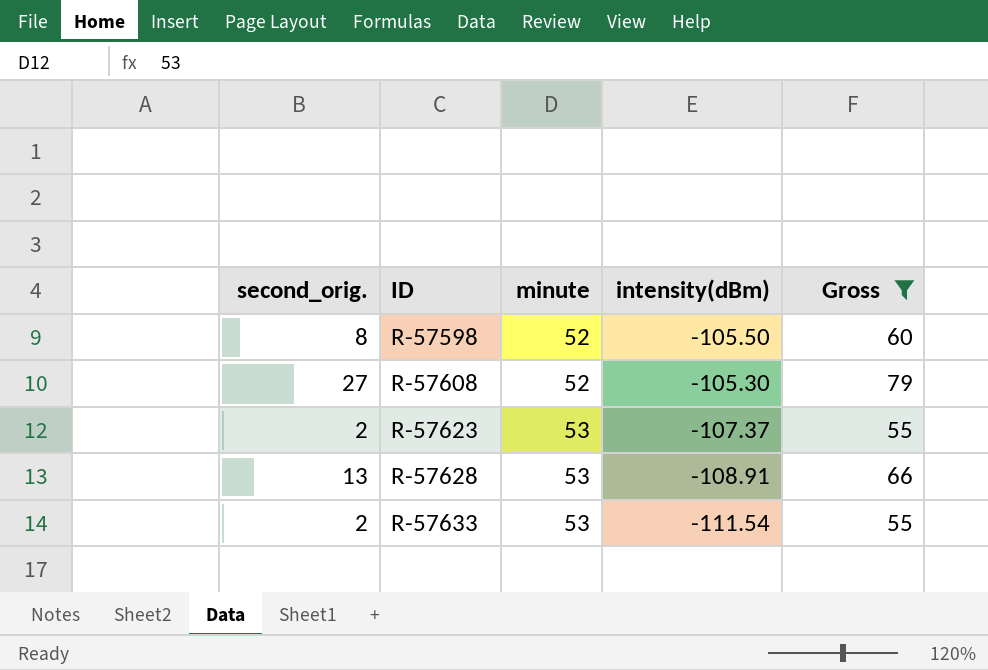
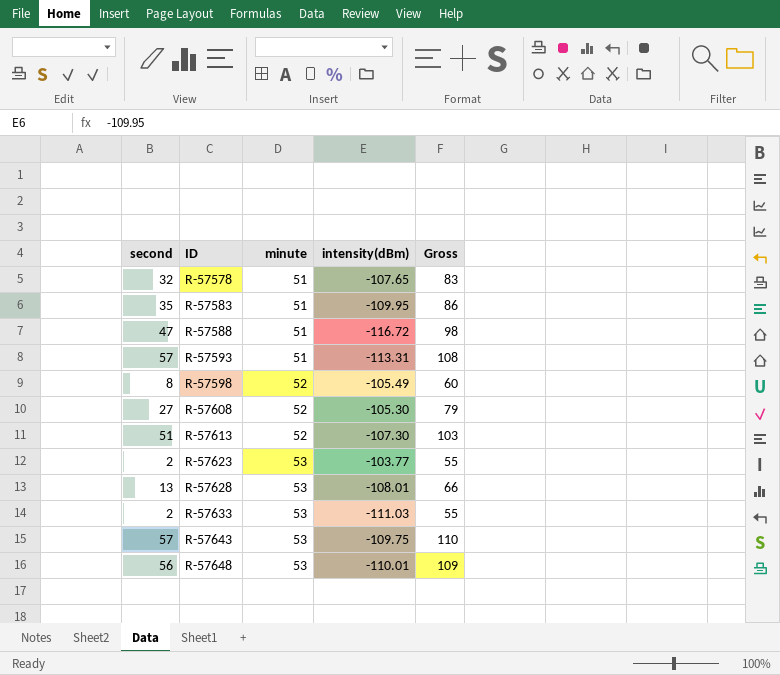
filter: Gross <= 79 -> none
column name: second_orig. -> second
R-57598 | intensity(dBm): -105.50 -> -105.49
R-57623 | intensity(dBm): -107.37 -> -103.77
R-57628 | intensity(dBm): -108.91 -> -108.01
R-57633 | intensity(dBm): -111.54 -> -111.03

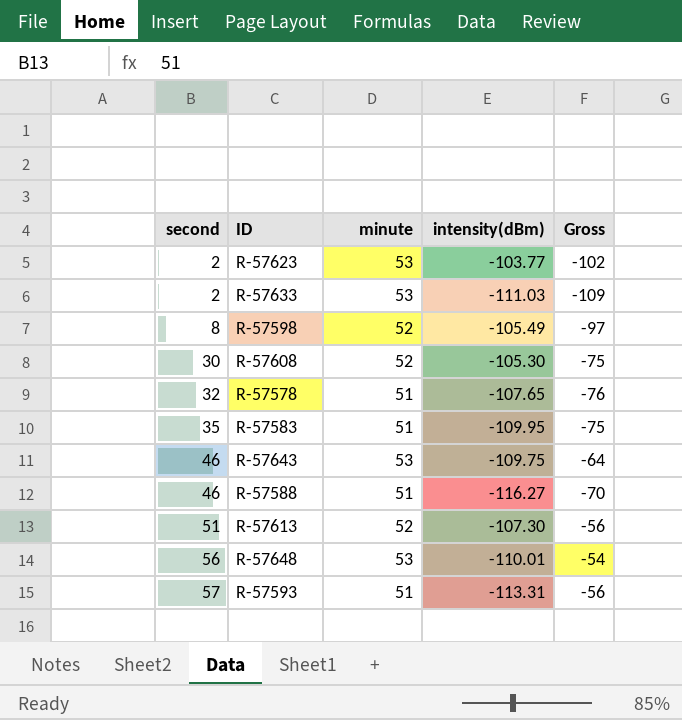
row order: ID ascending -> second ascending
column Gross | formula: [second] + [minute] -> [second] + [intensity(dBm)]
row R-57628: 13 | 53 | -108.01 | 66 -> none
R-57608 | second: 27 -> 30
R-57643 | second: 57 -> 46
R-57588 | second: 47 -> 46
R-57588 | intensity(dBm): -116.72 -> -116.27

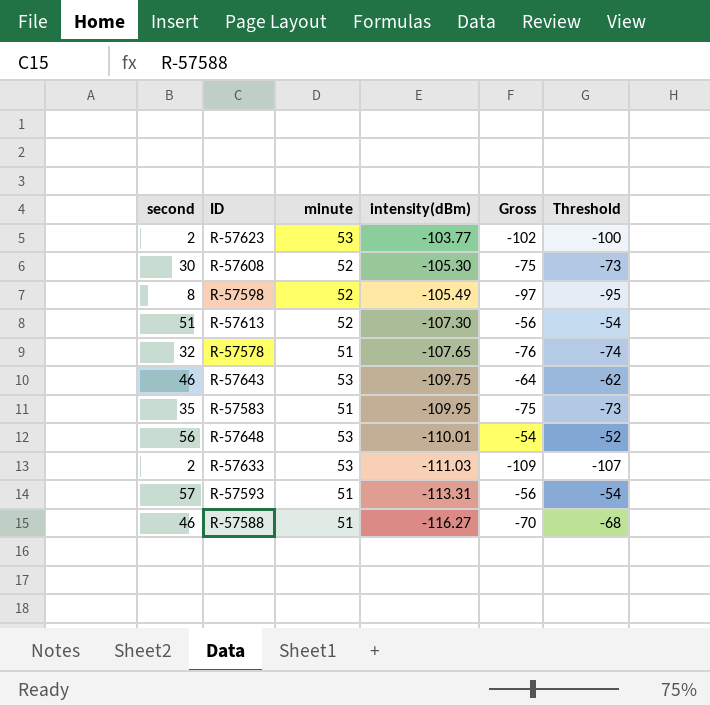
row order: second ascending -> intensity(dBm) descending
column Threshold | formula: none -> [Gross] + 2

